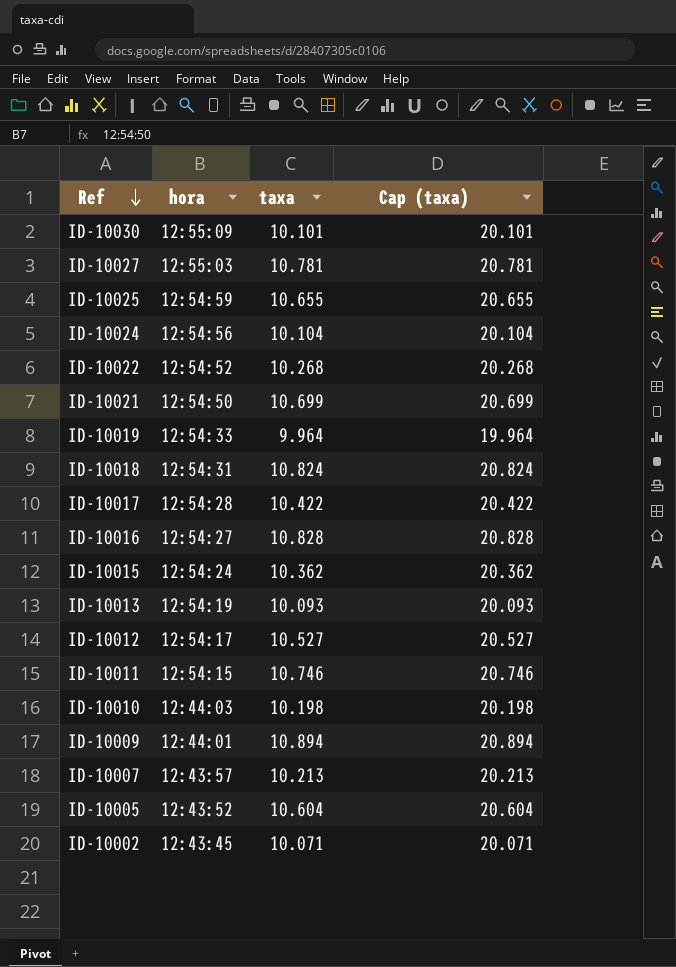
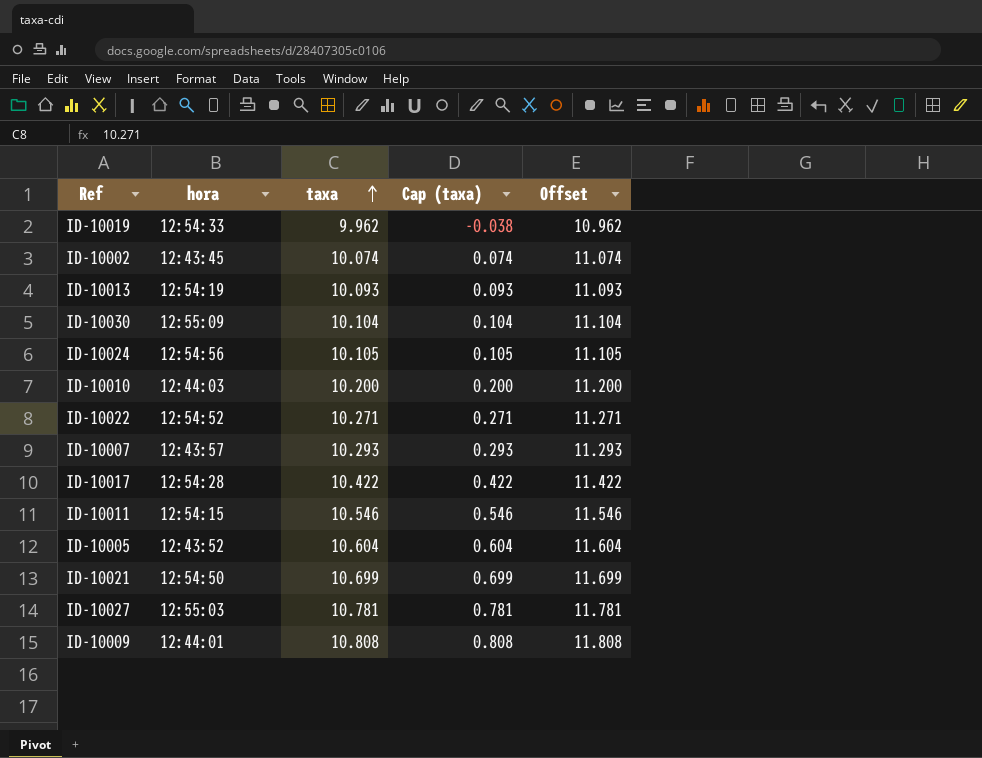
row order: Ref descending -> taxa ascending
column Cap (taxa) | formula: [taxa] + 10 -> [taxa] - 10
column Offset | formula: none -> [taxa] + 1
row ID-10025: 12:54:59 | 10.655 | 20.655 -> none
row ID-10018: 12:54:31 | 10.824 | 20.824 -> none
row ID-10016: 12:54:27 | 10.828 | 20.828 -> none
row ID-10015: 12:54:24 | 10.362 | 20.362 -> none
row ID-10012: 12:54:17 | 10.527 | 20.527 -> none
ID-10019 | taxa: 9.964 -> 9.962
ID-10002 | taxa: 10.071 -> 10.074
ID-10030 | taxa: 10.101 -> 10.104
ID-10024 | taxa: 10.104 -> 10.105
ID-10010 | taxa: 10.198 -> 10.200
ID-10022 | taxa: 10.268 -> 10.271
ID-10007 | taxa: 10.213 -> 10.293
ID-10011 | taxa: 10.746 -> 10.546
ID-10009 | taxa: 10.894 -> 10.808

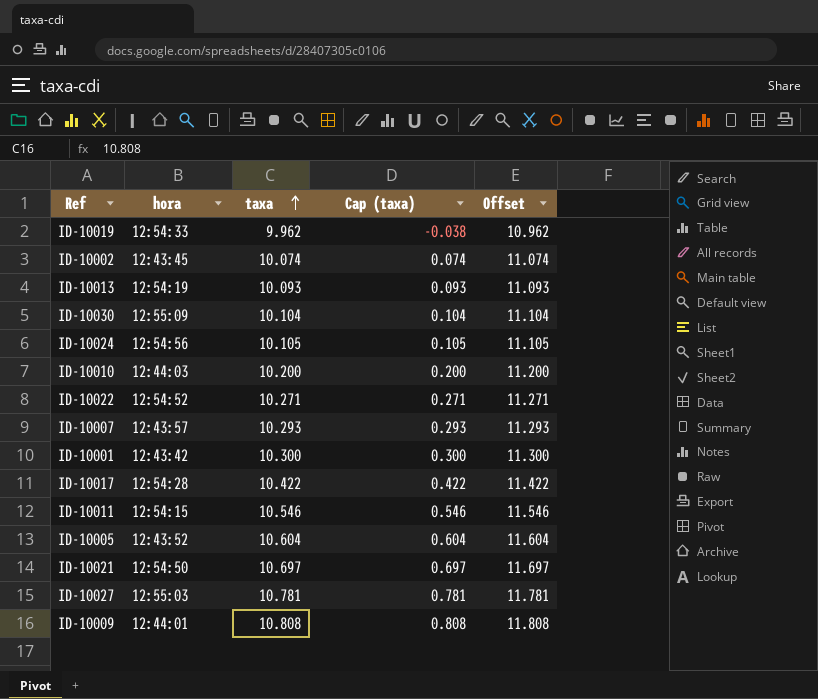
row ID-10001: none -> 12:43:42 | 10.300 | 0.300 | 11.300
ID-10021 | taxa: 10.699 -> 10.697
ID-10021 | Cap (taxa): 0.699 -> 0.697
ID-10021 | Offset: 11.699 -> 11.697

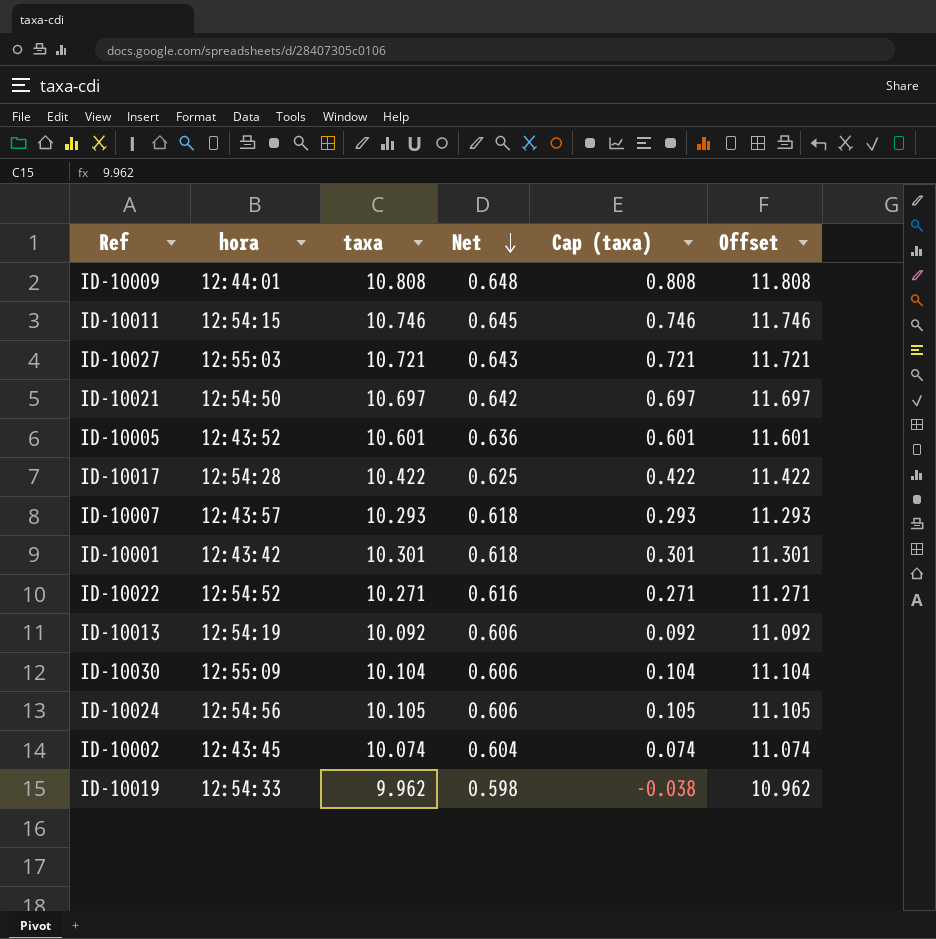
row order: taxa ascending -> Net descending
column Net | formula: none -> [taxa] * 0.06
row ID-10010: 12:44:03 | 10.200 | 0.200 | 11.200 -> none
ID-10011 | taxa: 10.546 -> 10.746
ID-10011 | Cap (taxa): 0.546 -> 0.746
ID-10011 | Offset: 11.546 -> 11.746
ID-10027 | taxa: 10.781 -> 10.721
ID-10027 | Cap (taxa): 0.781 -> 0.721
ID-10027 | Offset: 11.781 -> 11.721
ID-10005 | taxa: 10.604 -> 10.601
ID-10005 | Cap (taxa): 0.604 -> 0.601
ID-10005 | Offset: 11.604 -> 11.601
ID-10001 | taxa: 10.300 -> 10.301
ID-10001 | Cap (taxa): 0.300 -> 0.301
ID-10001 | Offset: 11.300 -> 11.301
ID-10013 | taxa: 10.093 -> 10.092
ID-10013 | Cap (taxa): 0.093 -> 0.092
ID-10013 | Offset: 11.093 -> 11.092

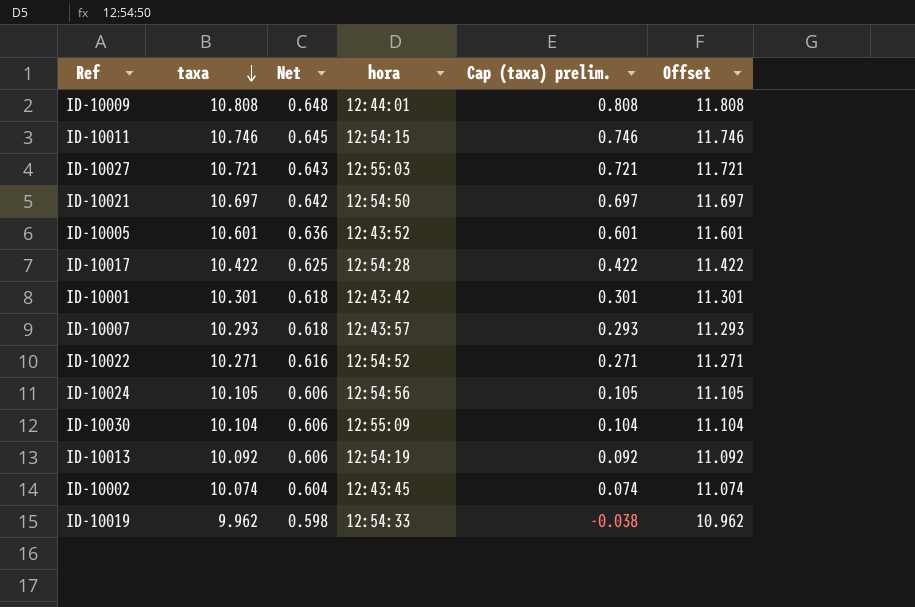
row order: Net descending -> taxa descending
column hora | position: 2 -> 4
column name: Cap (taxa) -> Cap (taxa) prelim.

